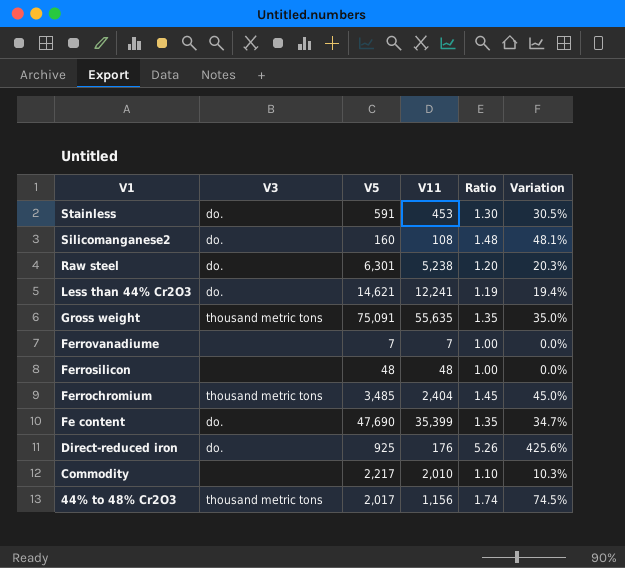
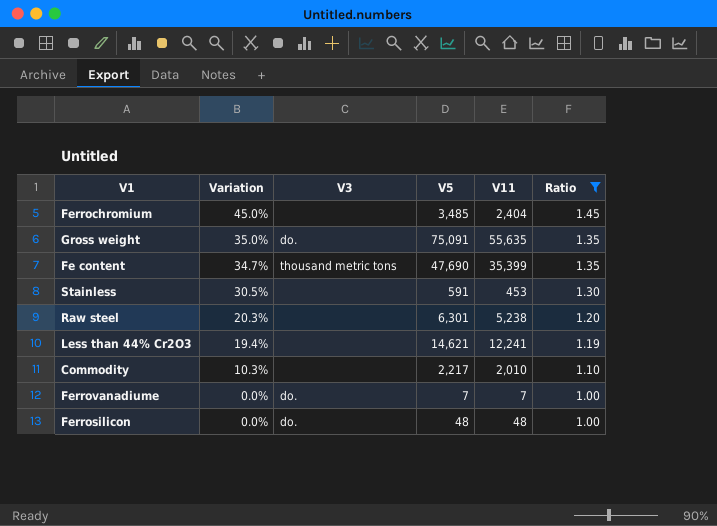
filter: none -> Ratio <= 1.45
row order: V1 descending -> Variation descending
column Variation | position: 6 -> 2
Ferrochromium | V3: thousand metric tons -> none
Gross weight | V3: thousand metric tons -> do.
Fe content | V3: do. -> thousand metric tons
Stainless | V3: do. -> none
Raw steel | V3: do. -> none
Less than 44% Cr2O3 | V3: do. -> none
Ferrovanadiume | V3: none -> do.
Ferrosilicon | V3: none -> do.

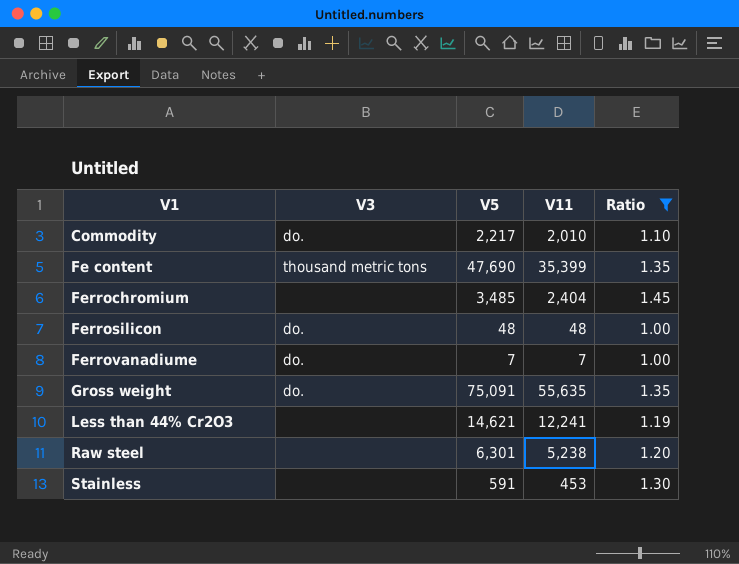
row order: Variation descending -> V1 ascending
column Variation | formula: ([V5] - [V11]) / [V11] -> none
Commodity | V3: none -> do.

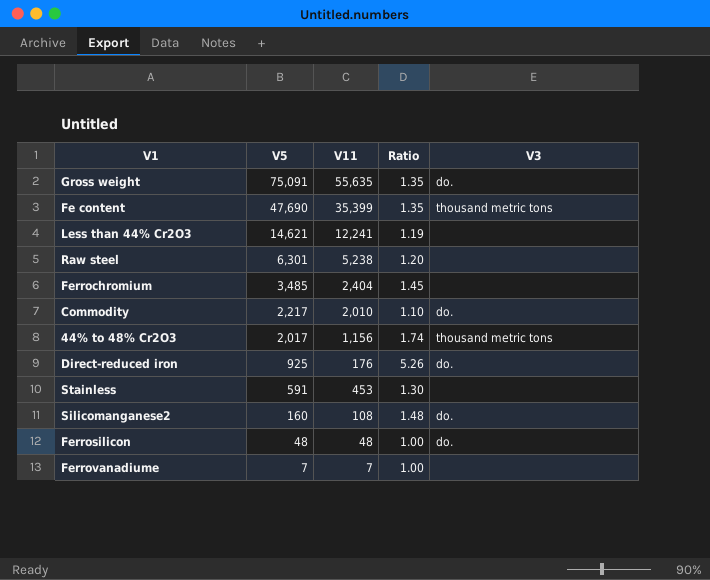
filter: Ratio <= 1.45 -> none
row order: V1 ascending -> V5 descending
column V3 | position: 2 -> 5
Ferrovanadiume | V3: do. -> none

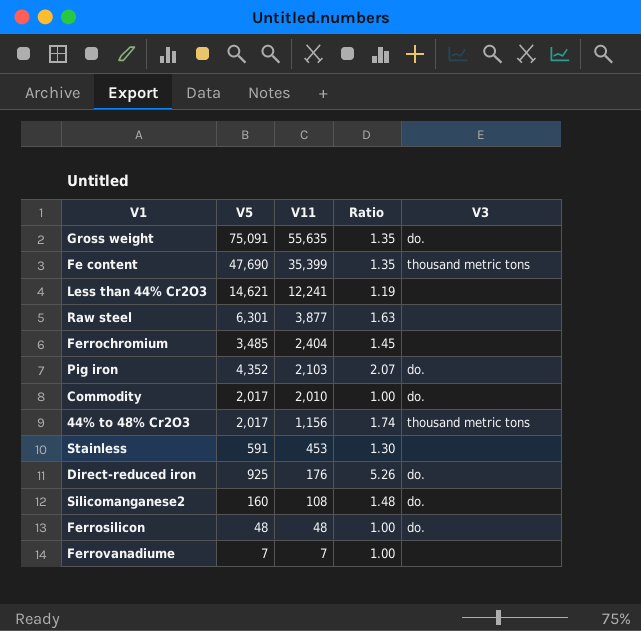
row order: V5 descending -> V11 descending
Raw steel | V11: 5,238 -> 3,877
Raw steel | Ratio: 1.20 -> 1.63
row Pig iron: none -> 4,352 | 2,103 | 2.07 | do.
Commodity | V5: 2,217 -> 2,017
Commodity | Ratio: 1.10 -> 1.00

